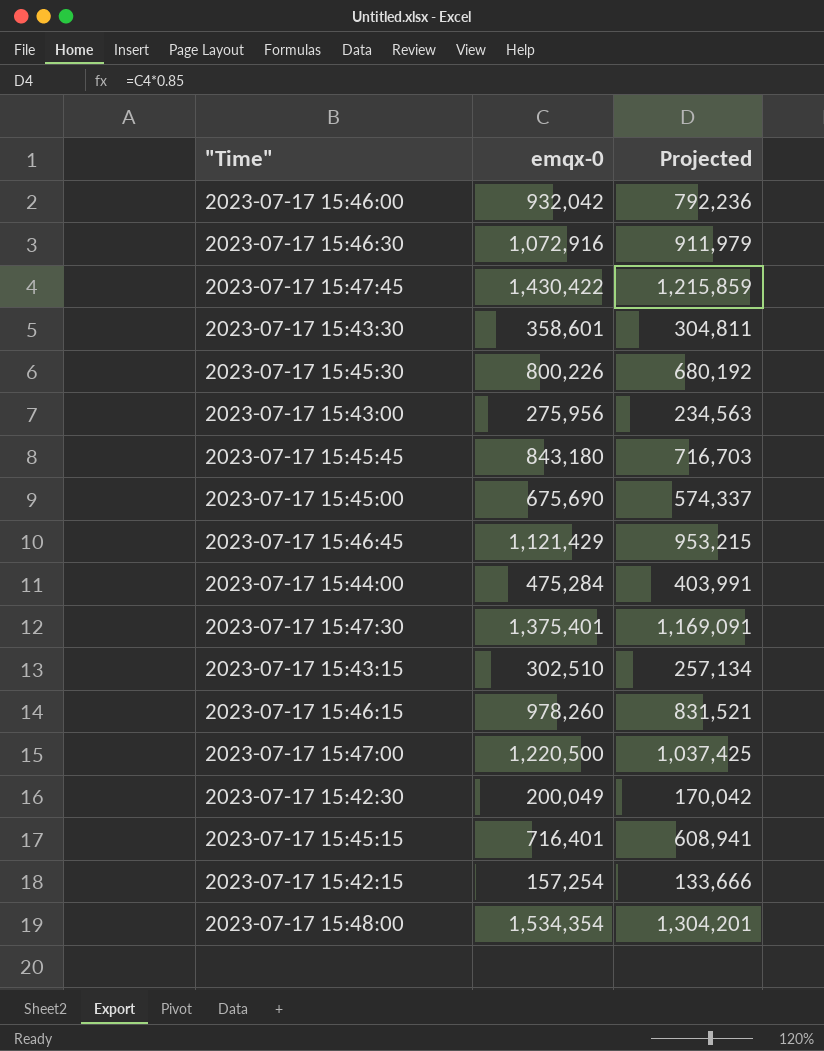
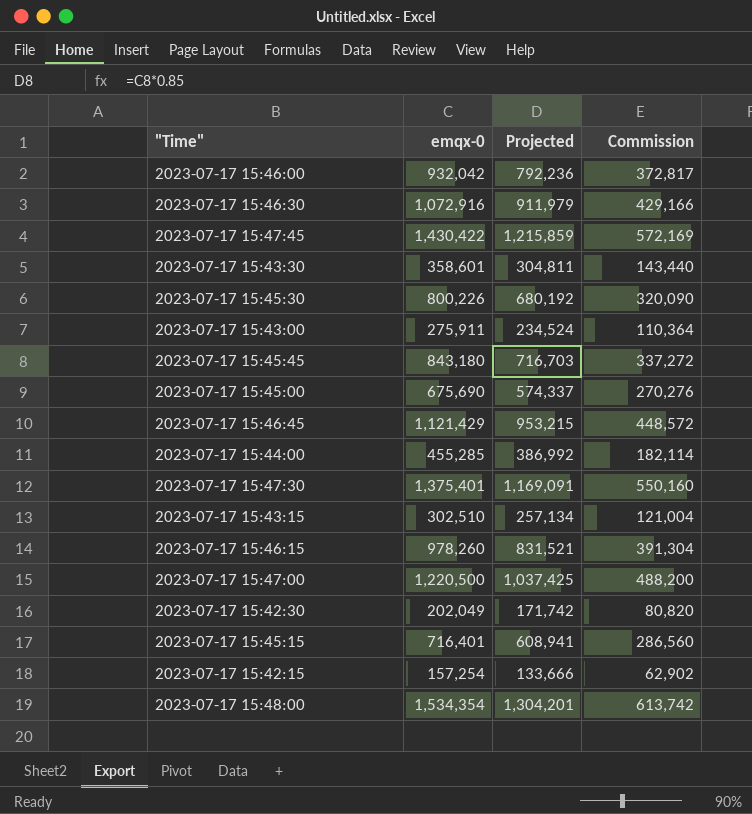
column Commission | formula: none -> [emqx-0] * 0.4
2023-07-17 15:43:00 | emqx-0: 275,956 -> 275,911
2023-07-17 15:43:00 | Projected: 234,563 -> 234,524
2023-07-17 15:44:00 | emqx-0: 475,284 -> 455,285
2023-07-17 15:44:00 | Projected: 403,991 -> 386,992
2023-07-17 15:42:30 | emqx-0: 200,049 -> 202,049
2023-07-17 15:42:30 | Projected: 170,042 -> 171,742

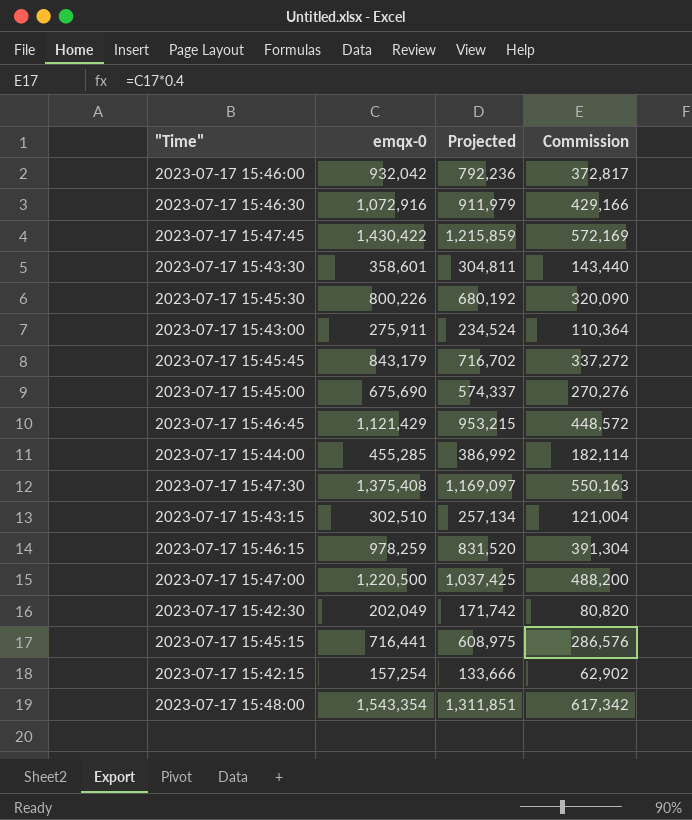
2023-07-17 15:45:45 | emqx-0: 843,180 -> 843,179
2023-07-17 15:45:45 | Projected: 716,703 -> 716,702
2023-07-17 15:47:30 | emqx-0: 1,375,401 -> 1,375,408
2023-07-17 15:47:30 | Projected: 1,169,091 -> 1,169,097
2023-07-17 15:47:30 | Commission: 550,160 -> 550,163
2023-07-17 15:46:15 | emqx-0: 978,260 -> 978,259
2023-07-17 15:46:15 | Projected: 831,521 -> 831,520
2023-07-17 15:45:15 | emqx-0: 716,401 -> 716,441
2023-07-17 15:45:15 | Projected: 608,941 -> 608,975
2023-07-17 15:45:15 | Commission: 286,560 -> 286,576
2023-07-17 15:48:00 | emqx-0: 1,534,354 -> 1,543,354
2023-07-17 15:48:00 | Projected: 1,304,201 -> 1,311,851
2023-07-17 15:48:00 | Commission: 613,742 -> 617,342

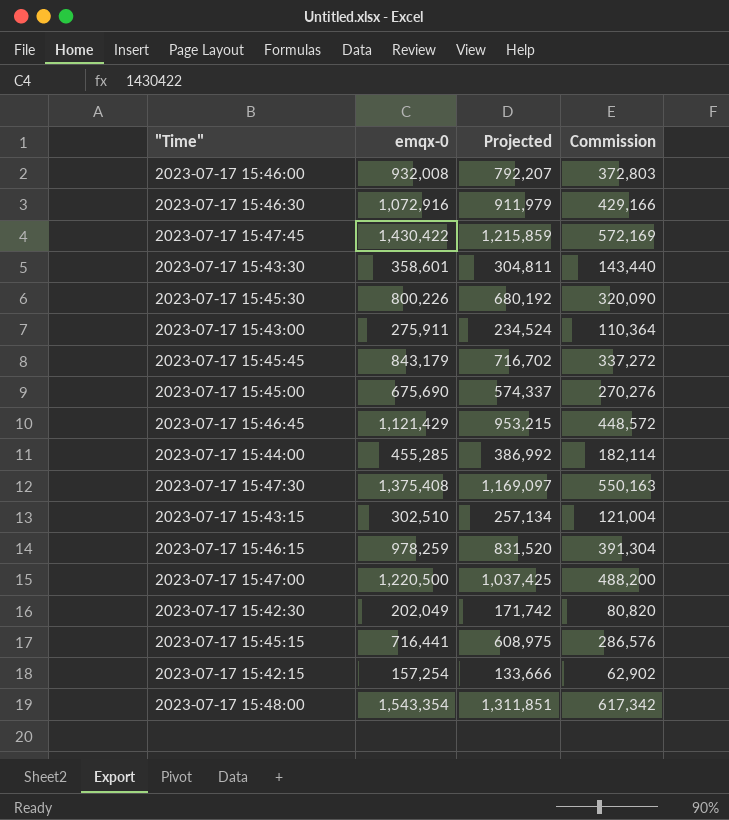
2023-07-17 15:46:00 | emqx-0: 932,042 -> 932,008
2023-07-17 15:46:00 | Projected: 792,236 -> 792,207
2023-07-17 15:46:00 | Commission: 372,817 -> 372,803

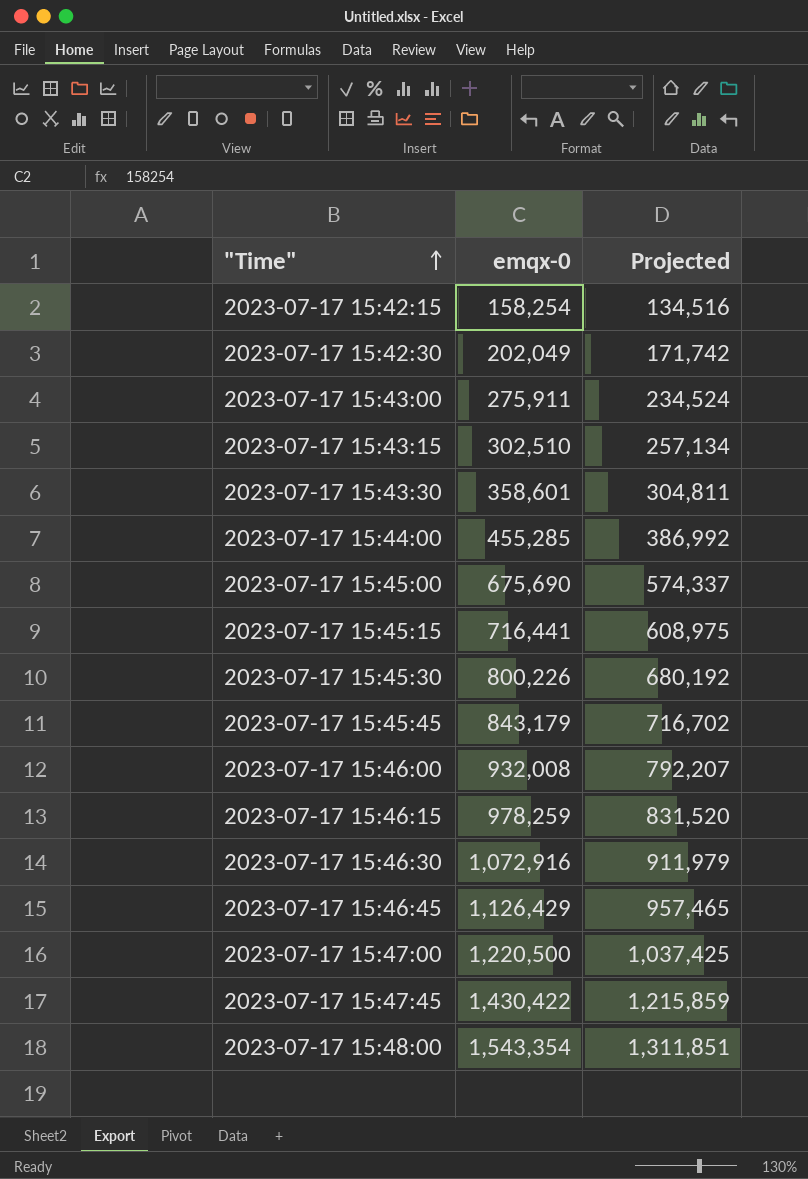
row order: none -> "Time" ascending
column Commission | formula: [emqx-0] * 0.4 -> none
row 2023-07-17 15:47:30: 1,375,408 | 1,169,097 | 550,163 -> none
2023-07-17 15:42:15 | emqx-0: 157,254 -> 158,254
2023-07-17 15:42:15 | Projected: 133,666 -> 134,516
2023-07-17 15:46:45 | emqx-0: 1,121,429 -> 1,126,429
2023-07-17 15:46:45 | Projected: 953,215 -> 957,465

